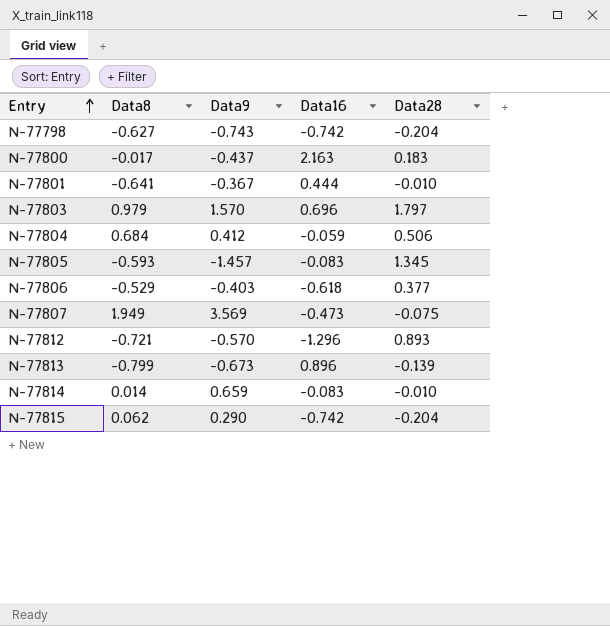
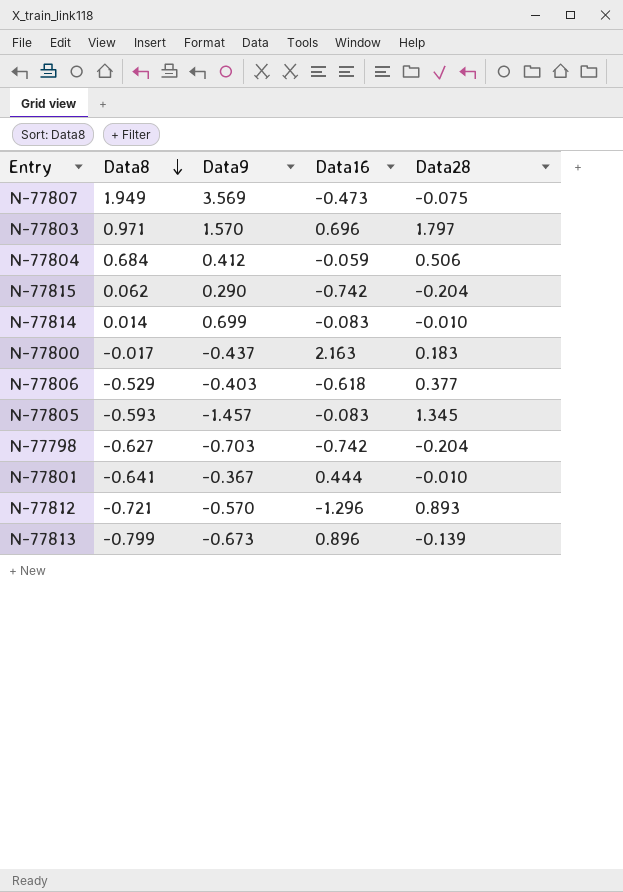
row order: Entry ascending -> Data8 descending
N-77803 | Data8: 0.979 -> 0.971
N-77814 | Data9: 0.659 -> 0.699
N-77798 | Data9: -0.743 -> -0.703

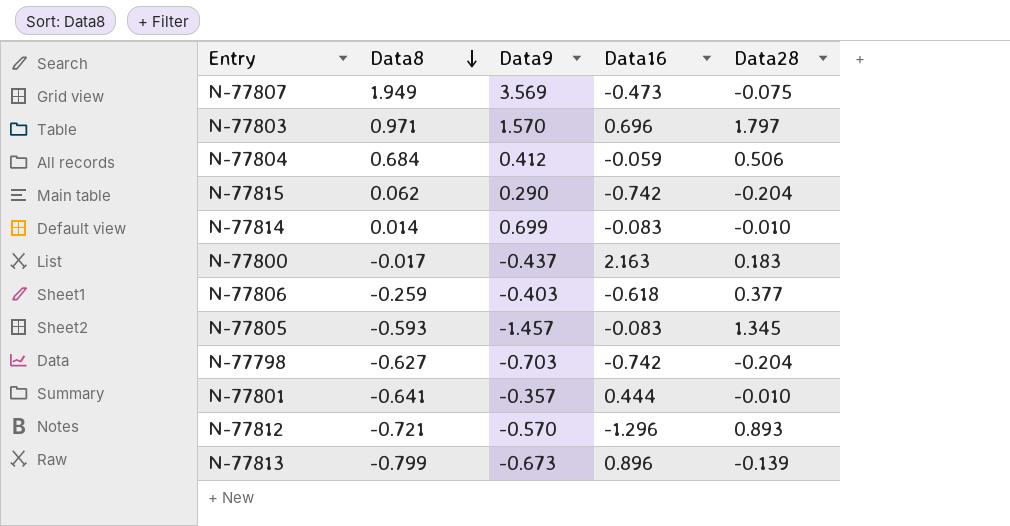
N-77806 | Data8: -0.529 -> -0.259
N-77801 | Data9: -0.367 -> -0.357

